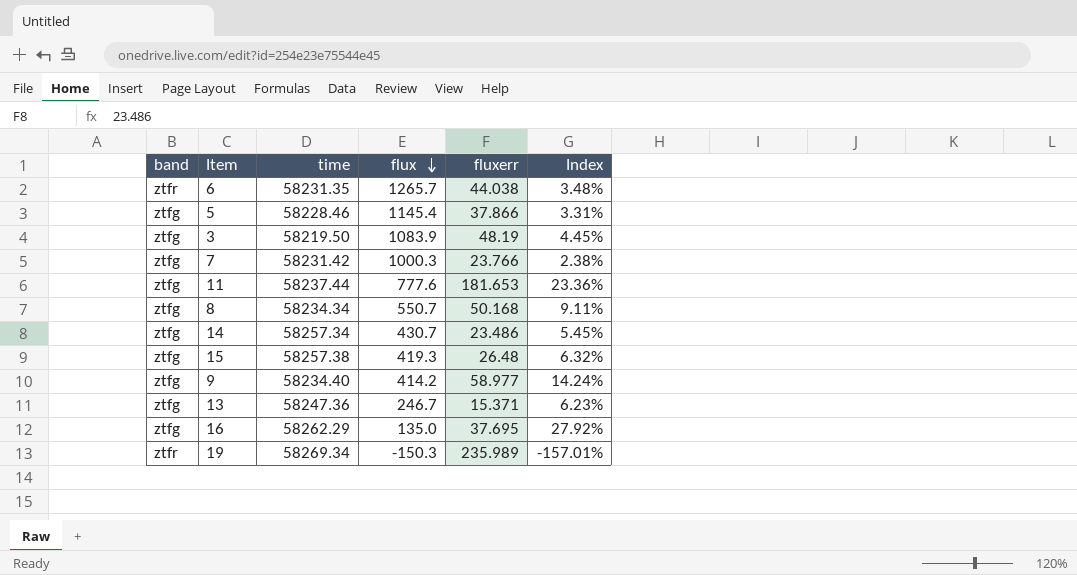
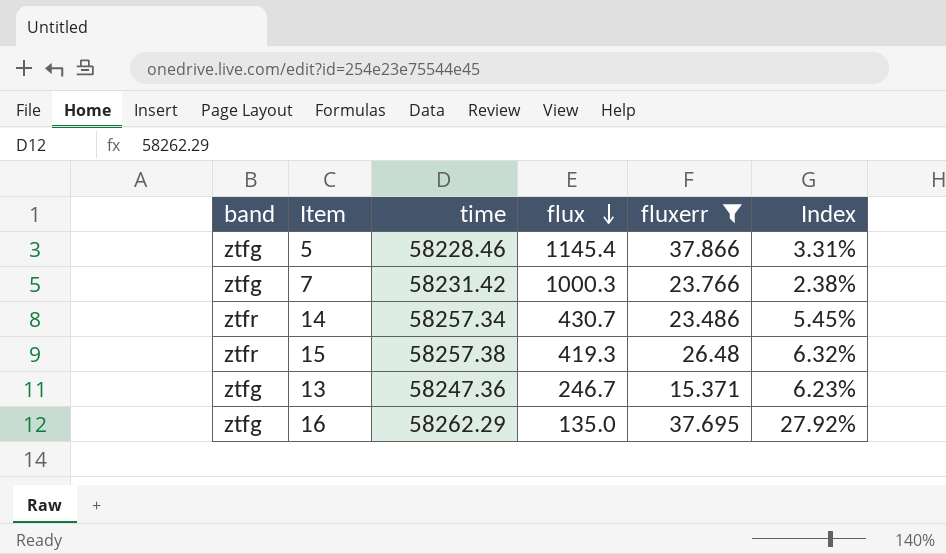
filter: none -> fluxerr <= 37.866
14 | band: ztfg -> ztfr
15 | band: ztfg -> ztfr

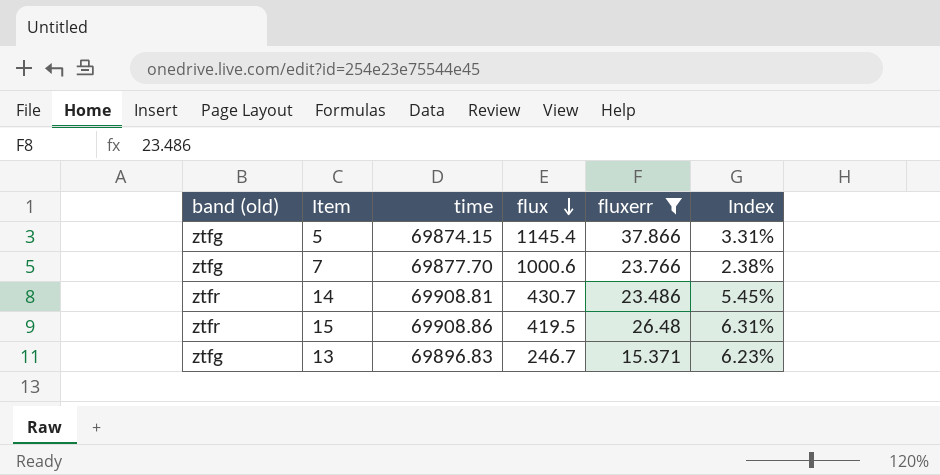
column name: band -> band (old)
row 16: ztfg | 58262.29 | 135.0 | 37.695 | 27.92% -> none
5 | time: 58228.46 -> 69874.15
7 | time: 58231.42 -> 69877.70
7 | flux: 1000.3 -> 1000.6
14 | time: 58257.34 -> 69908.81
15 | time: 58257.38 -> 69908.86
15 | flux: 419.3 -> 419.5
15 | Index: 6.32% -> 6.31%
13 | time: 58247.36 -> 69896.83

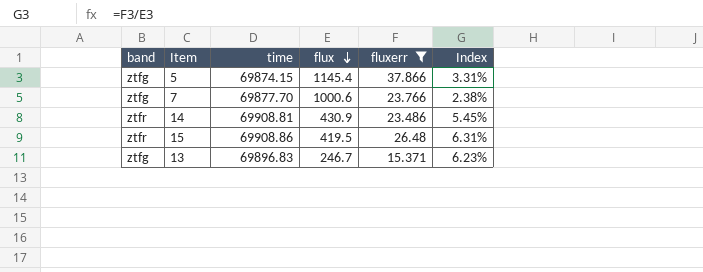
column name: band (old) -> band
14 | flux: 430.7 -> 430.9

